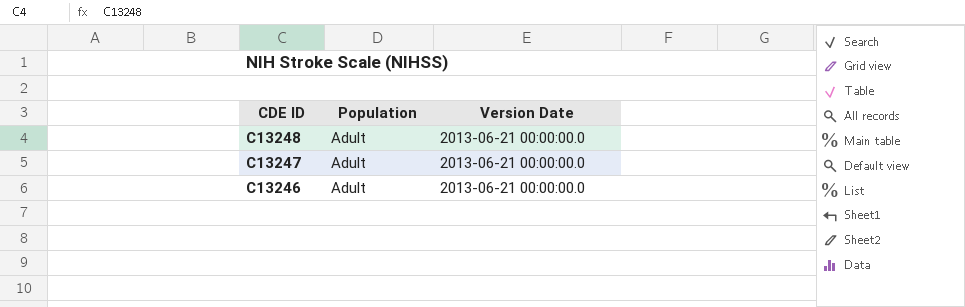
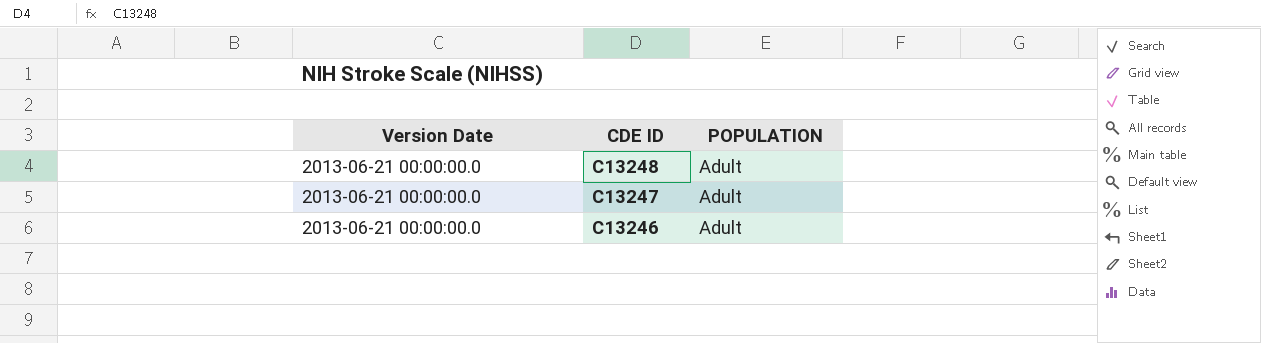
column Version Date | position: 3 -> 1
column name: Population -> POPULATION

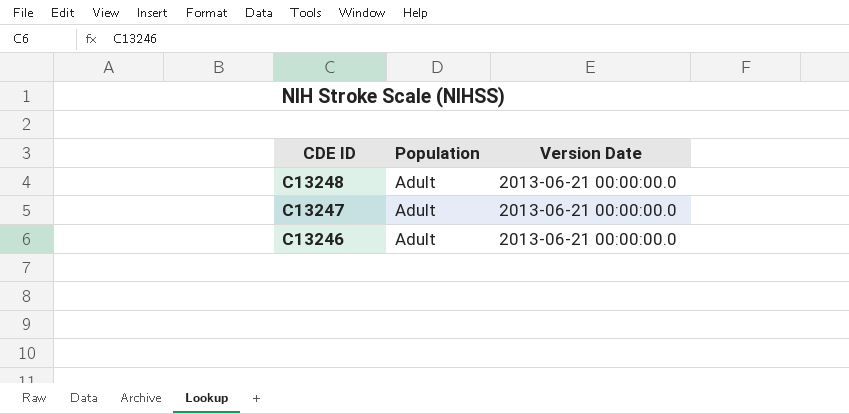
column name: POPULATION -> Population
column Version Date | position: 1 -> 3

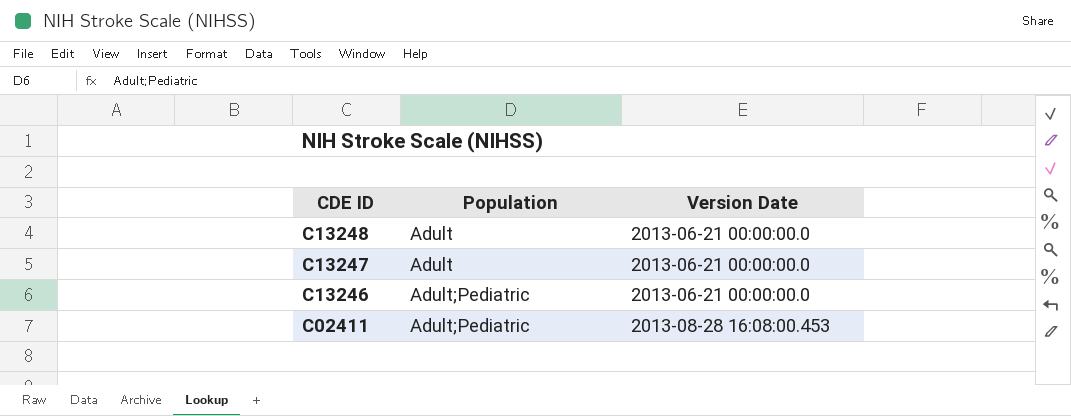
C13246 | Population: Adult -> Adult;Pediatric
row C02411: none -> Adult;Pediatric | 2013-08-28 16:08:00.453

